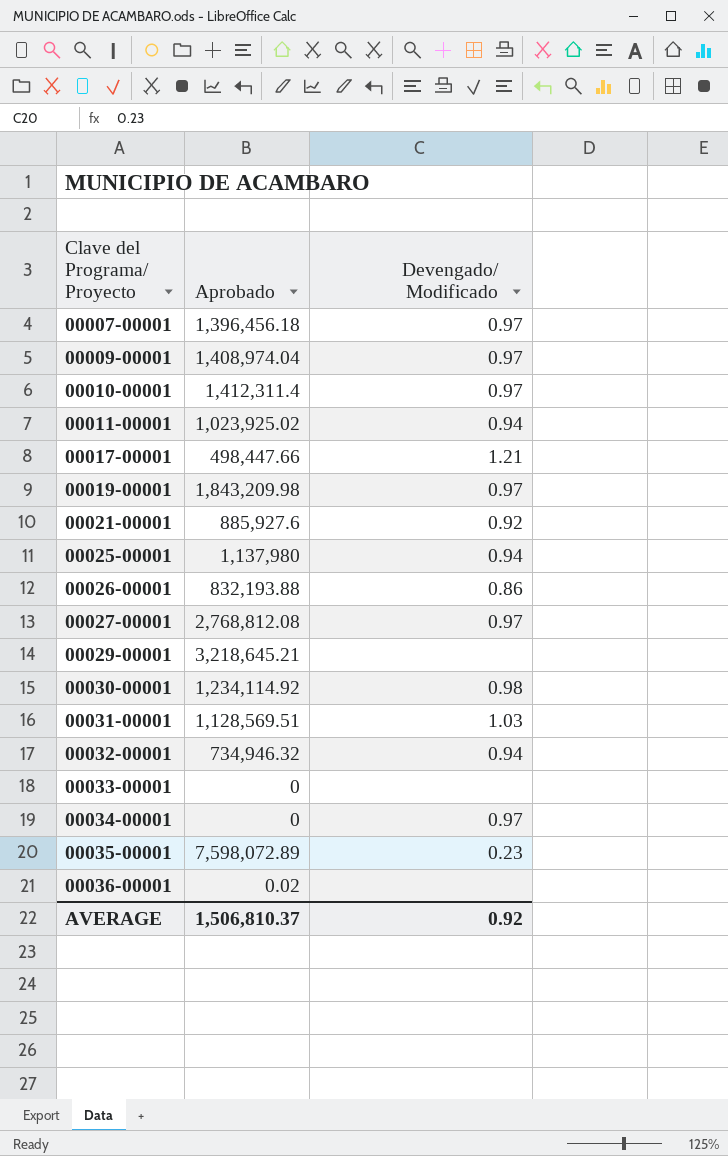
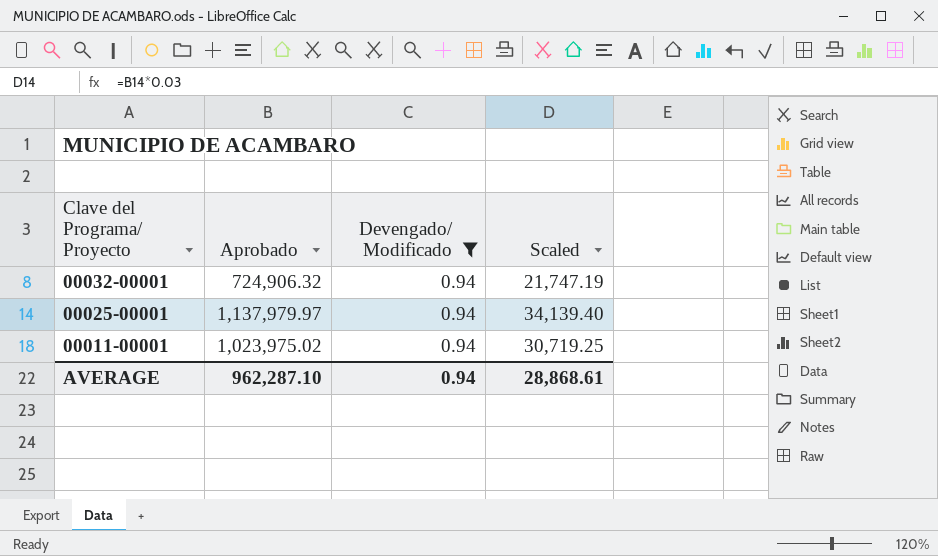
filter: none -> Devengado/ Modificado = 0.94
row order: Clave del Programa/ Proyecto ascending -> Clave del Programa/ Proyecto descending
column Scaled | formula: none -> [Aprobado] * 0.03
00032-00001 | Aprobado: 734,946.32 -> 724,906.32
00025-00001 | Aprobado: 1,137,980 -> 1,137,979.97
00011-00001 | Aprobado: 1,023,925.02 -> 1,023,975.02
AVERAGE | Aprobado: 1,506,810.37 -> 962,287.10
AVERAGE | Devengado/ Modificado: 0.92 -> 0.94

